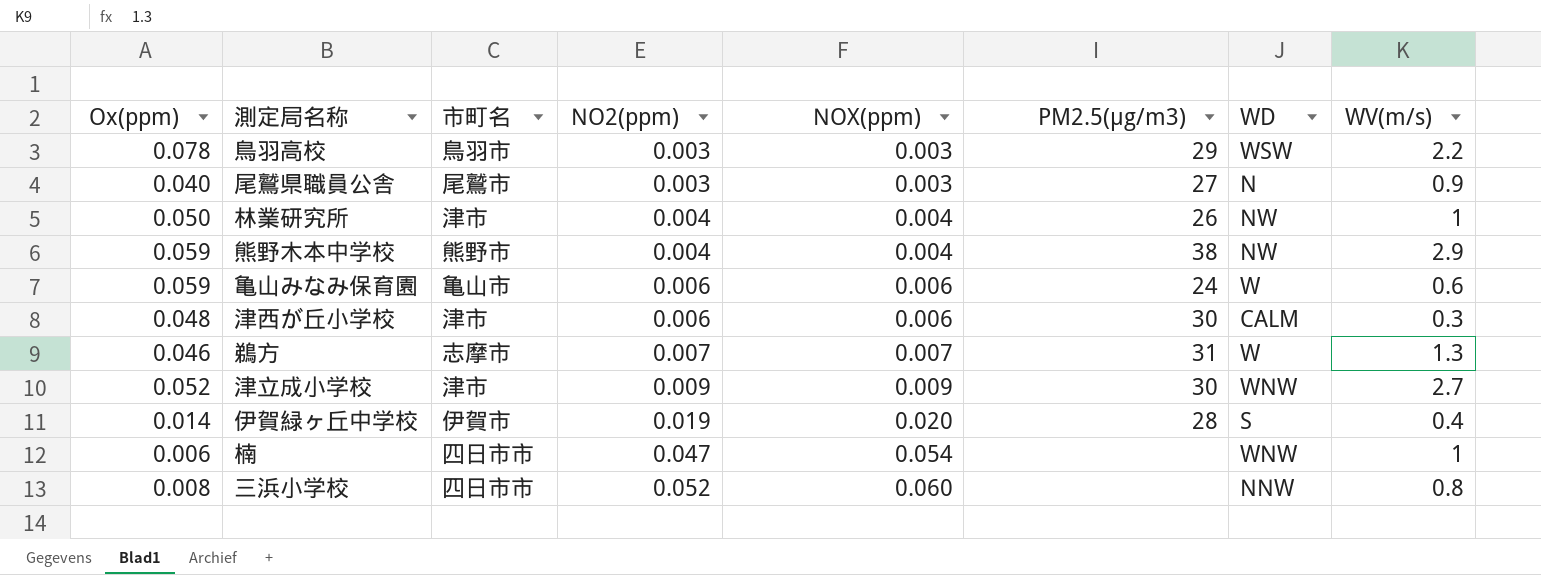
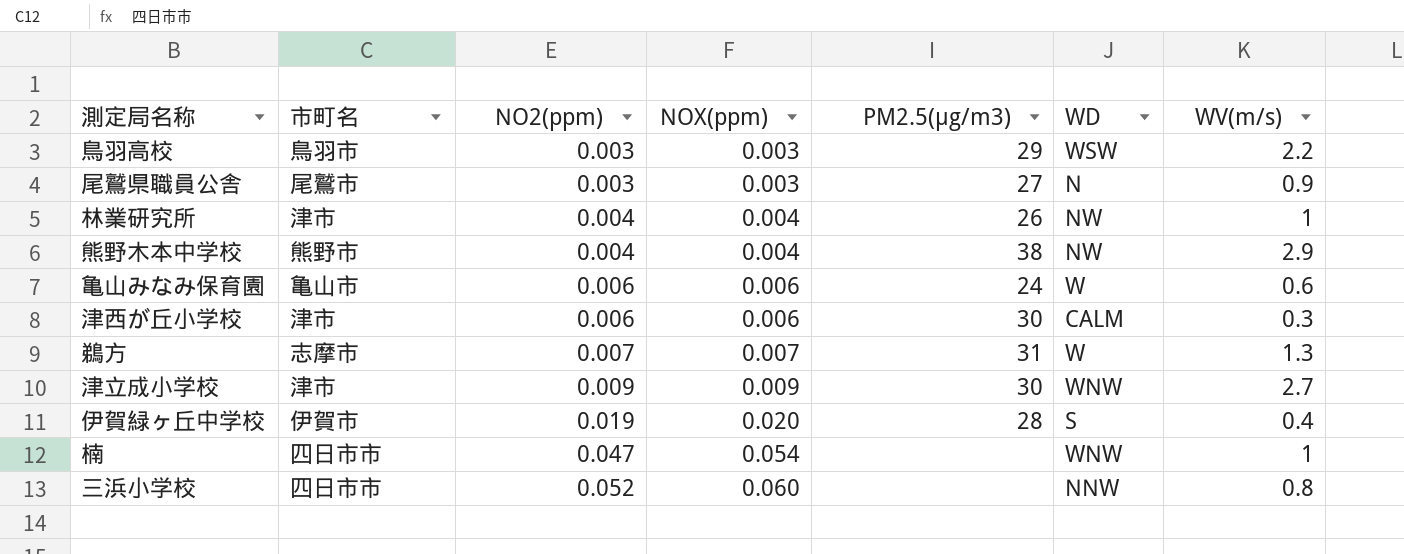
column Ox(ppm) | position: 1 -> none

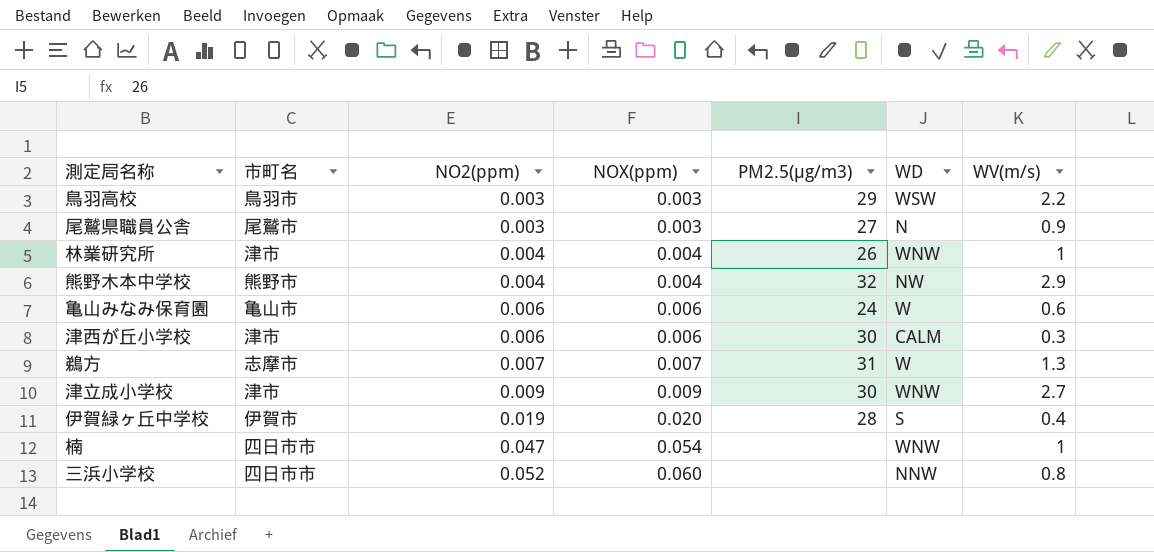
林業研究所 | WD: NW -> WNW
熊野木本中学校 | PM2.5(μg/m3): 38 -> 32

